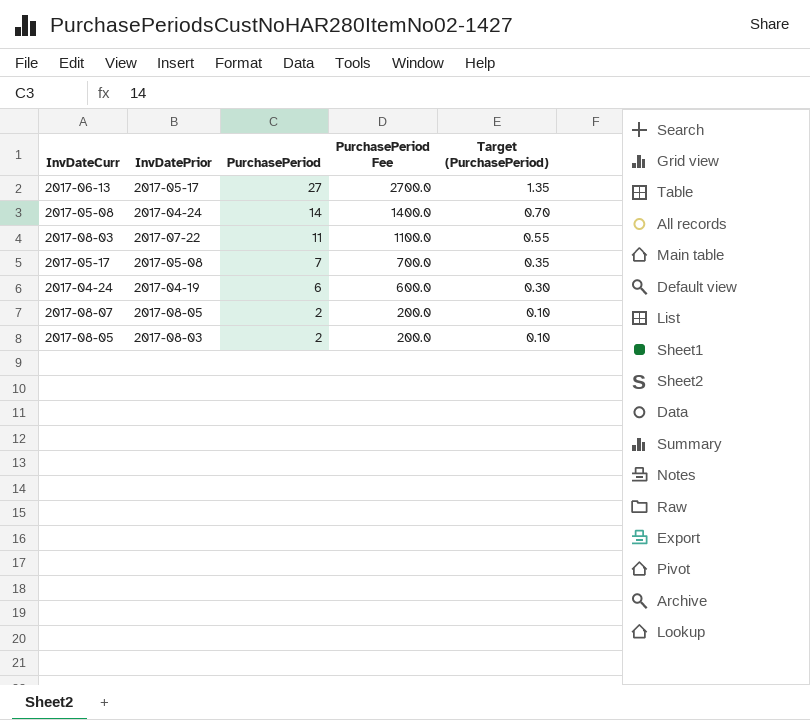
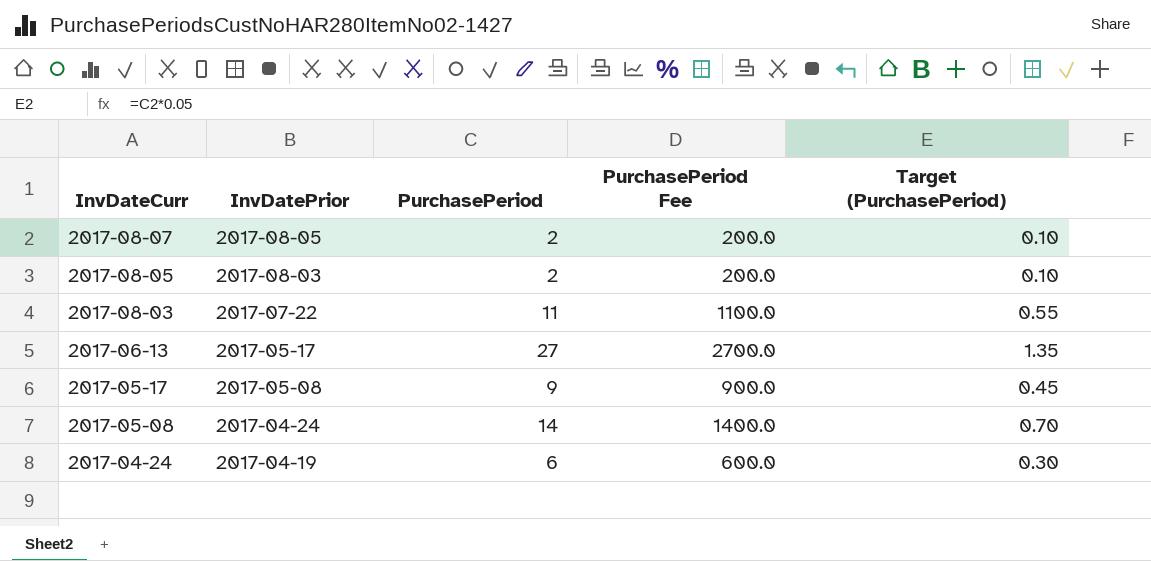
row order: PurchasePeriod descending -> InvDateCurr descending
2017-05-17 | PurchasePeriod: 7 -> 9
2017-05-17 | PurchasePeriod Fee: 700.0 -> 900.0
2017-05-17 | Target (PurchasePeriod): 0.35 -> 0.45

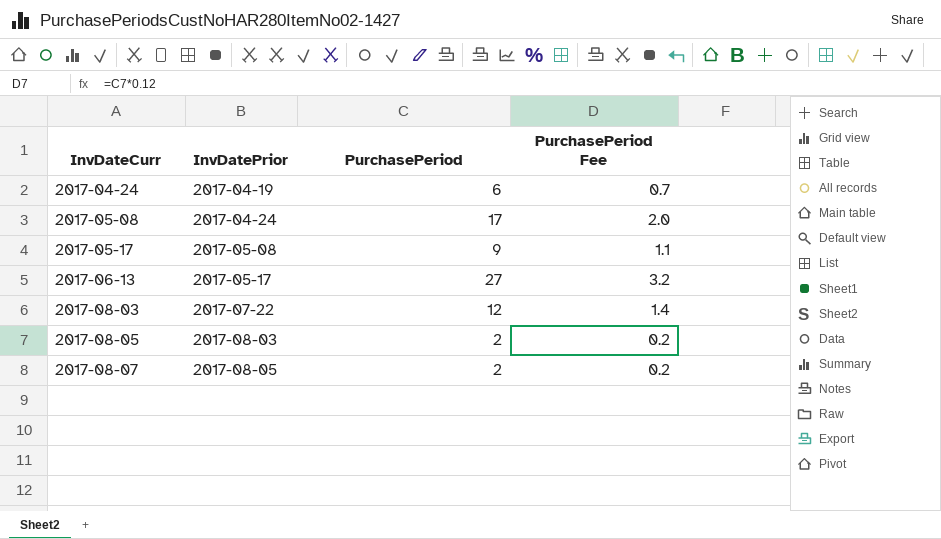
row order: InvDateCurr descending -> InvDateCurr ascending
column Target (PurchasePeriod) | formula: [PurchasePeriod] * 0.05 -> none
column PurchasePeriod Fee | formula: [PurchasePeriod] * 100 -> [PurchasePeriod] * 0.12
2017-05-08 | PurchasePeriod: 14 -> 17
2017-08-03 | PurchasePeriod: 11 -> 12

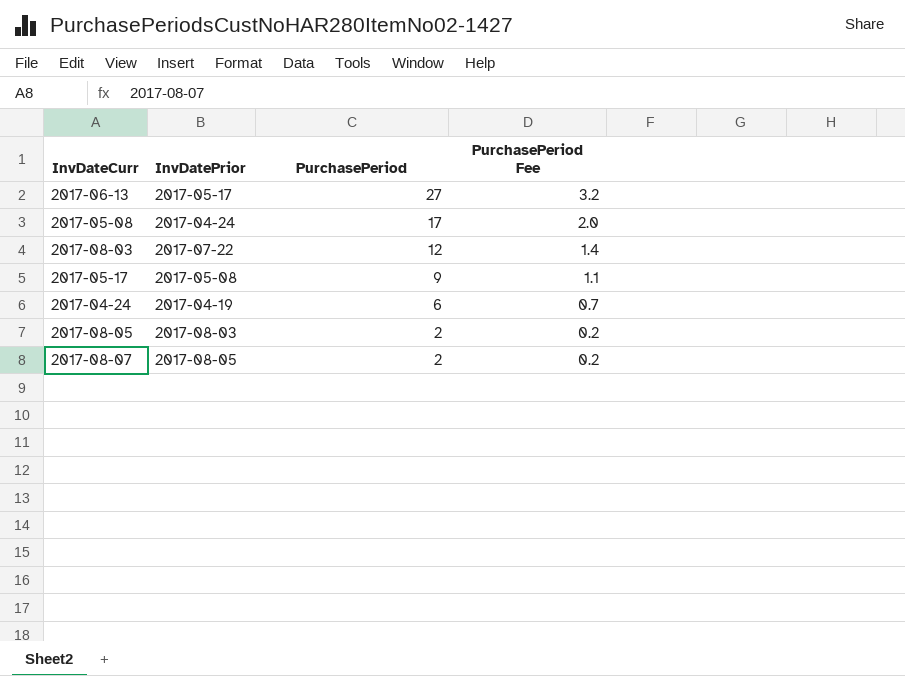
row order: InvDateCurr ascending -> PurchasePeriod descending

